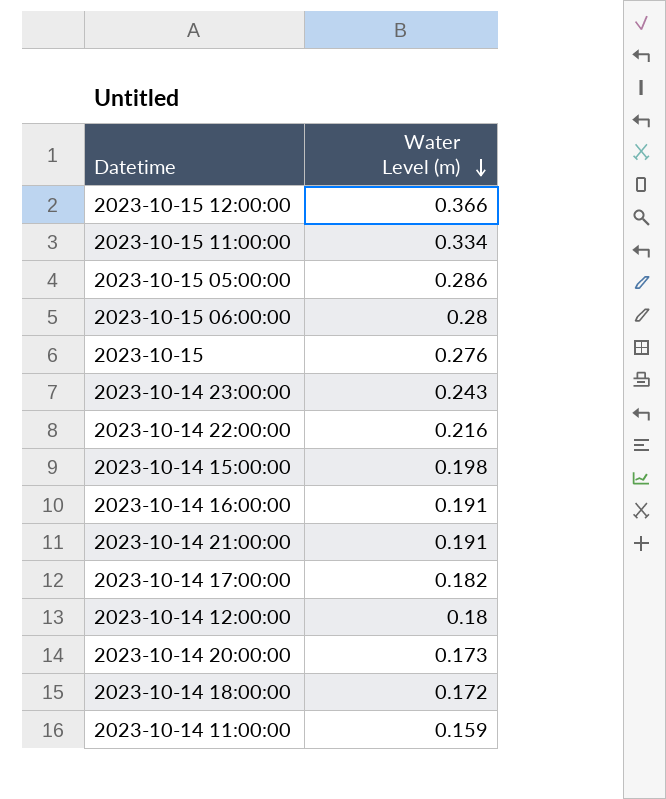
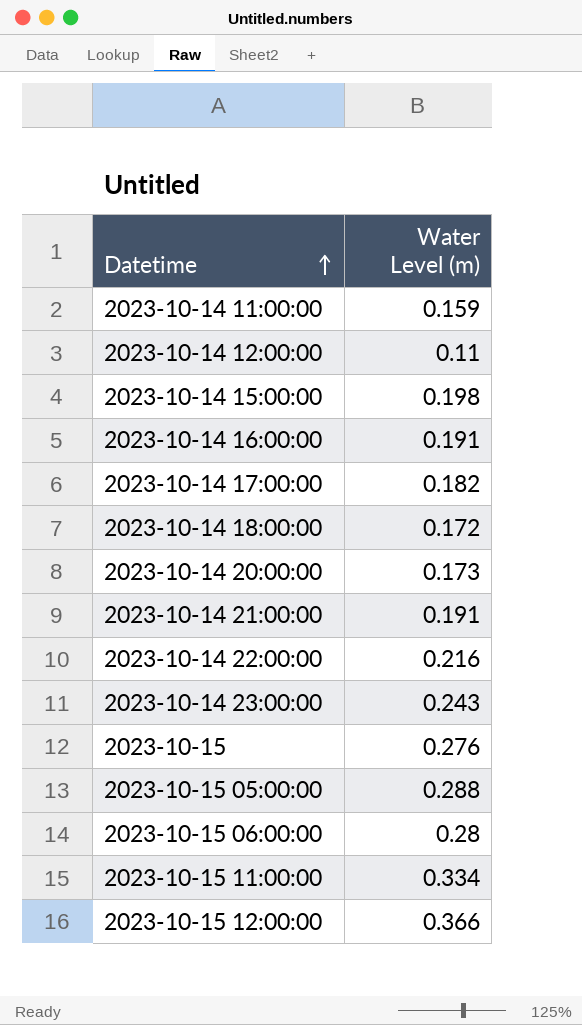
row order: Water Level (m) descending -> Datetime ascending
2023-10-14 12:00:00 | Water Level (m): 0.18 -> 0.11
2023-10-15 05:00:00 | Water Level (m): 0.286 -> 0.288

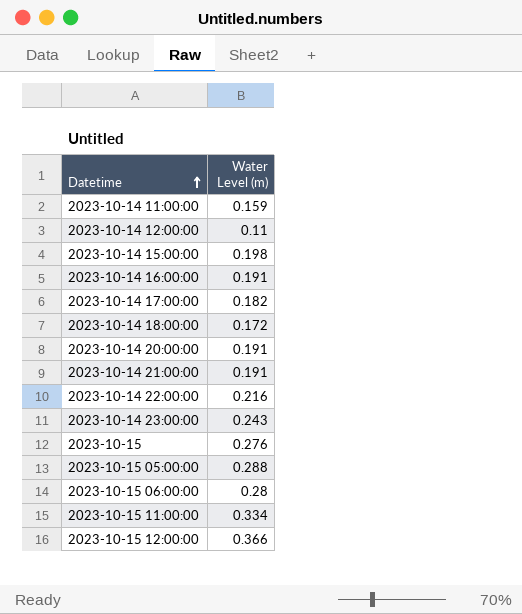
2023-10-14 20:00:00 | Water Level (m): 0.173 -> 0.191

